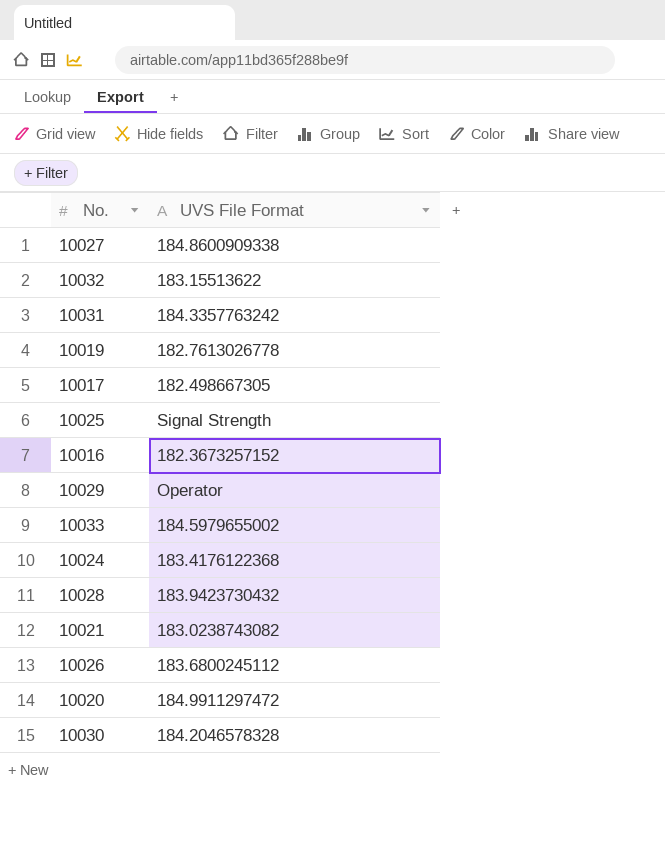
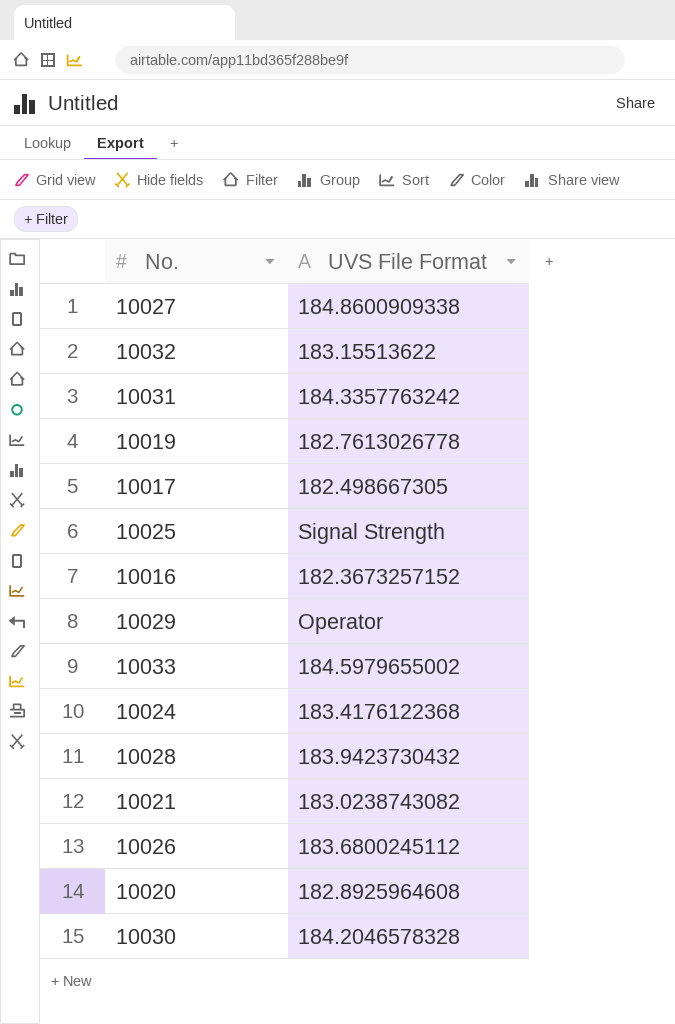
10020 | UVS File Format: 184.9911297472 -> 182.8925964608

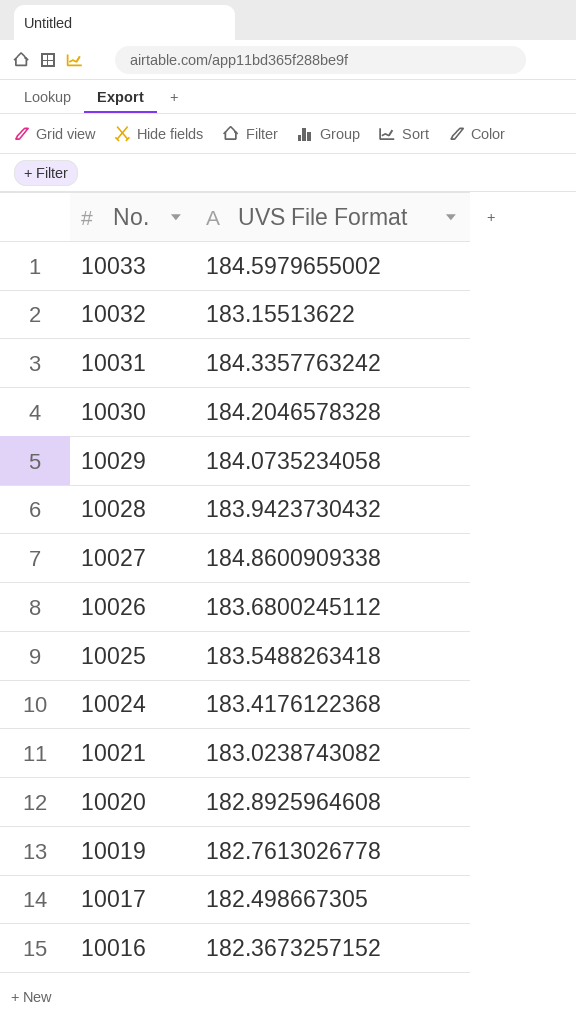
row order: none -> No. descending
10029 | UVS File Format: Operator -> 184.0735234058
10025 | UVS File Format: Signal Strength -> 183.5488263418

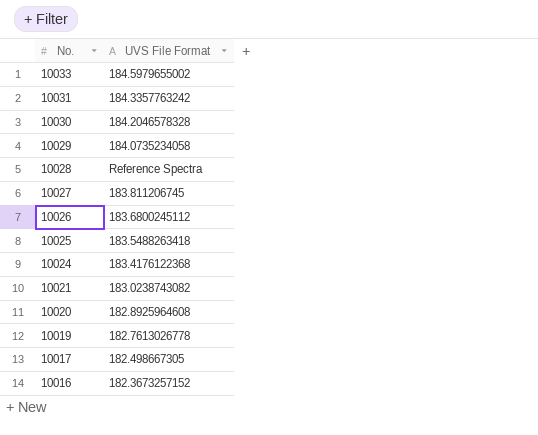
row 10032: 183.15513622 -> none
10028 | UVS File Format: 183.9423730432 -> Reference Spectra
10027 | UVS File Format: 184.8600909338 -> 183.811206745

